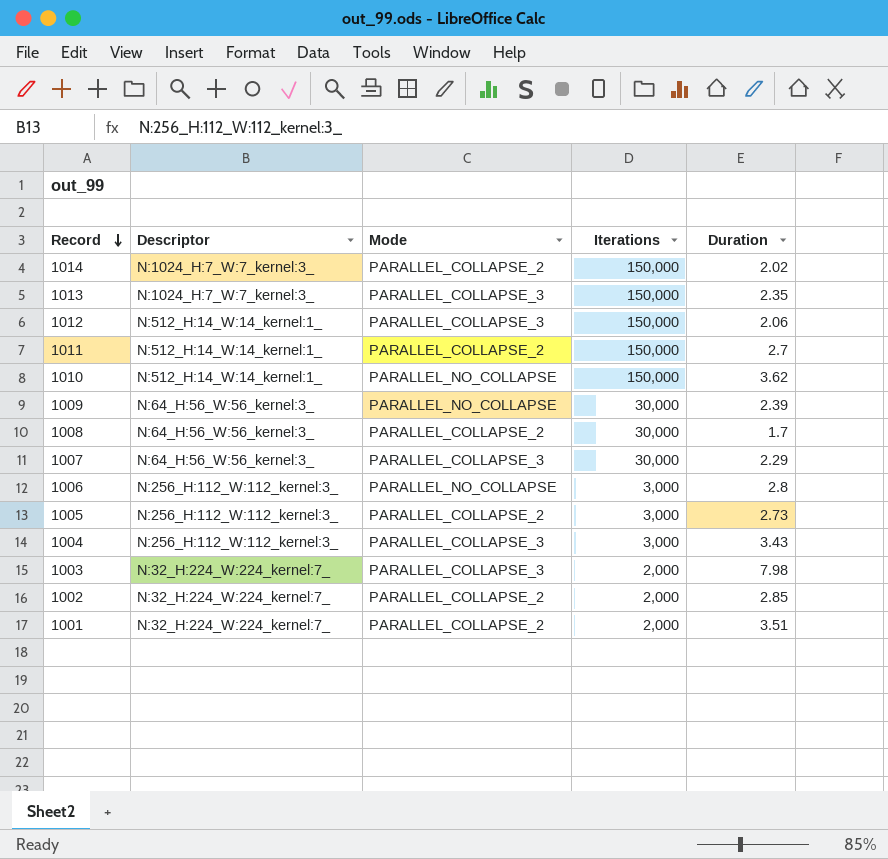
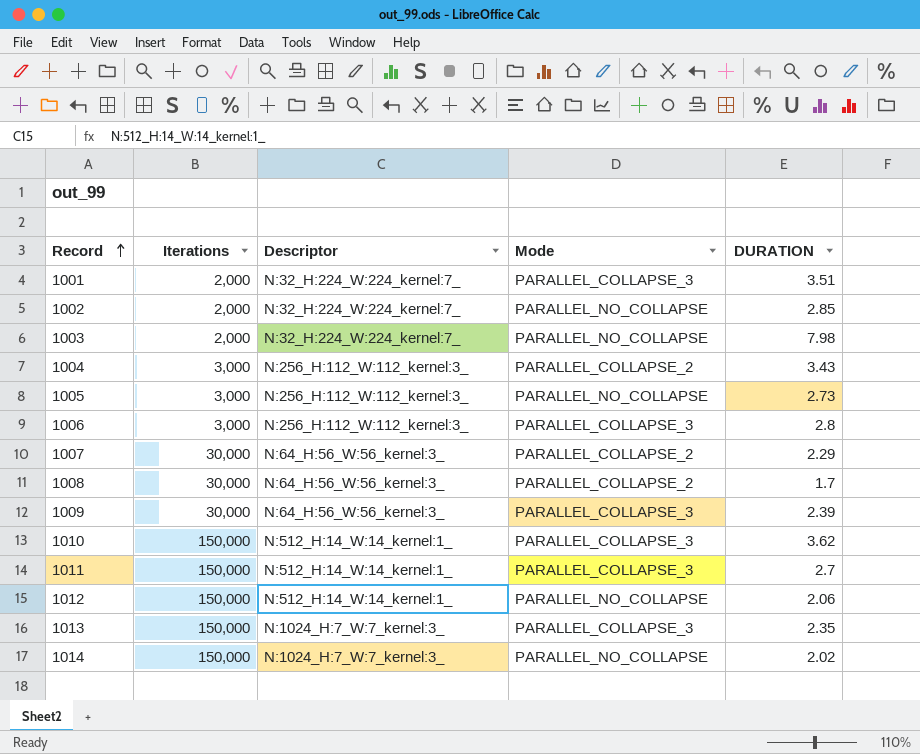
row order: Record descending -> Record ascending
column Iterations | position: 4 -> 2
column name: Duration -> DURATION
1001 | Mode: PARALLEL_COLLAPSE_2 -> PARALLEL_COLLAPSE_3
1002 | Mode: PARALLEL_COLLAPSE_2 -> PARALLEL_NO_COLLAPSE
1003 | Mode: PARALLEL_COLLAPSE_3 -> PARALLEL_NO_COLLAPSE
1004 | Mode: PARALLEL_COLLAPSE_3 -> PARALLEL_COLLAPSE_2
1005 | Mode: PARALLEL_COLLAPSE_2 -> PARALLEL_NO_COLLAPSE
1006 | Mode: PARALLEL_NO_COLLAPSE -> PARALLEL_COLLAPSE_3
1007 | Mode: PARALLEL_COLLAPSE_3 -> PARALLEL_COLLAPSE_2
1009 | Mode: PARALLEL_NO_COLLAPSE -> PARALLEL_COLLAPSE_3
1010 | Mode: PARALLEL_NO_COLLAPSE -> PARALLEL_COLLAPSE_3
1011 | Mode: PARALLEL_COLLAPSE_2 -> PARALLEL_COLLAPSE_3
1012 | Mode: PARALLEL_COLLAPSE_3 -> PARALLEL_NO_COLLAPSE
1014 | Mode: PARALLEL_COLLAPSE_2 -> PARALLEL_NO_COLLAPSE

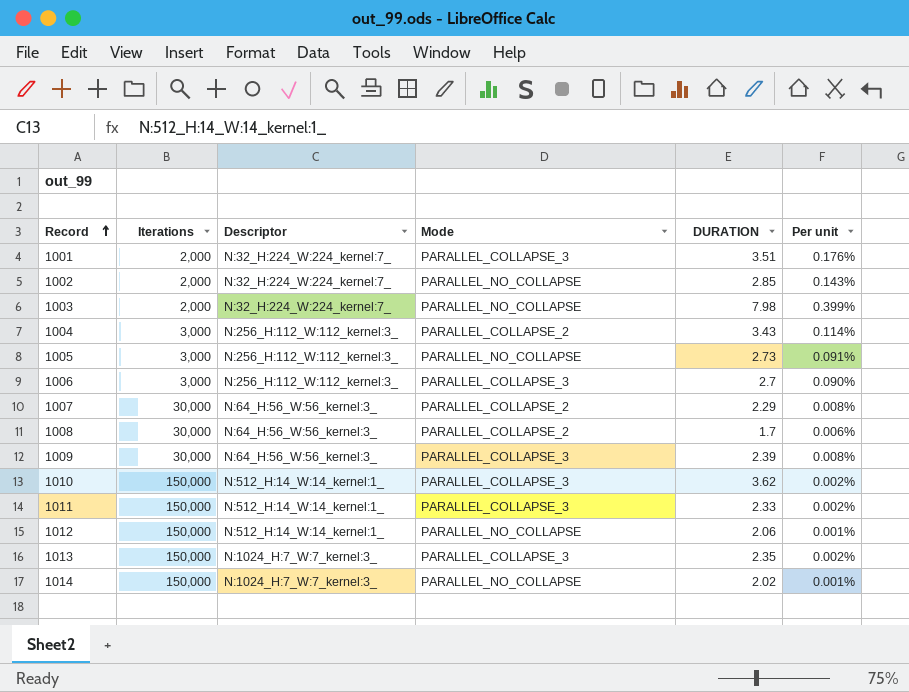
column Per unit | formula: none -> [DURATION] / [Iterations]
1006 | DURATION: 2.8 -> 2.7
1011 | DURATION: 2.7 -> 2.33

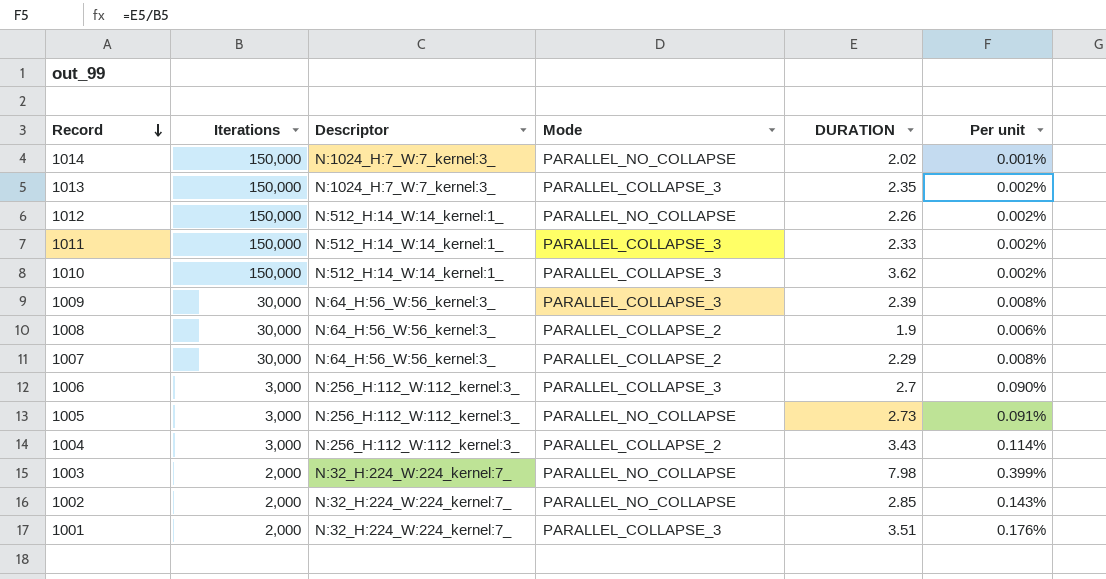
row order: Record ascending -> Record descending
1012 | DURATION: 2.06 -> 2.26
1012 | Per unit: 0.001% -> 0.002%
1008 | DURATION: 1.7 -> 1.9

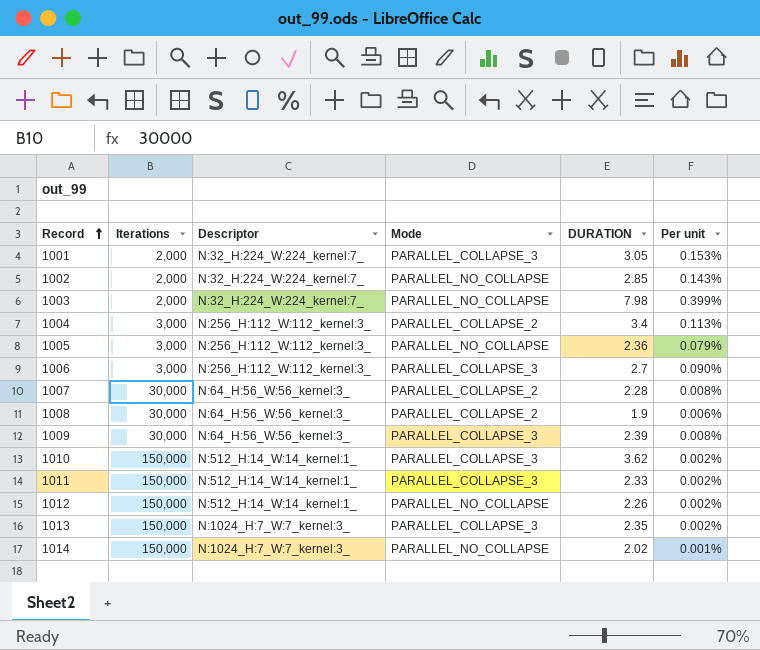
row order: Record descending -> Record ascending
1001 | DURATION: 3.51 -> 3.05
1001 | Per unit: 0.176% -> 0.153%
1004 | DURATION: 3.43 -> 3.4
1004 | Per unit: 0.114% -> 0.113%
1005 | DURATION: 2.73 -> 2.36
1005 | Per unit: 0.091% -> 0.079%
1007 | DURATION: 2.29 -> 2.28

